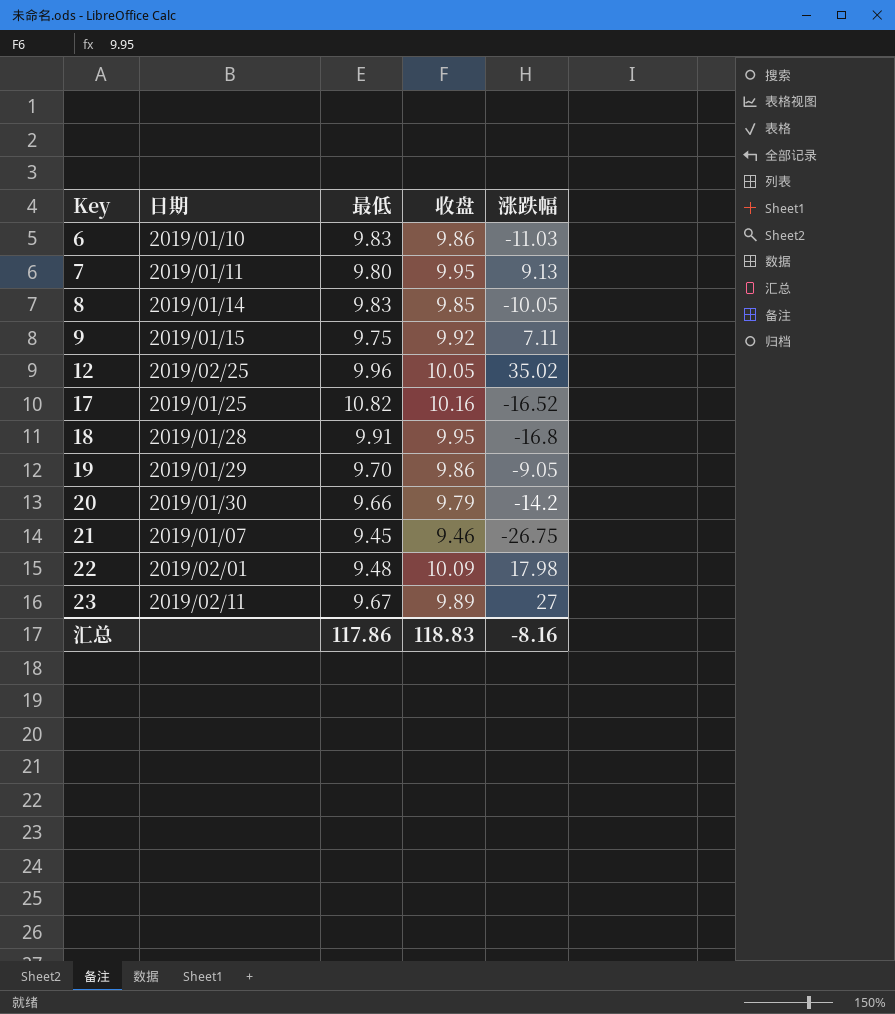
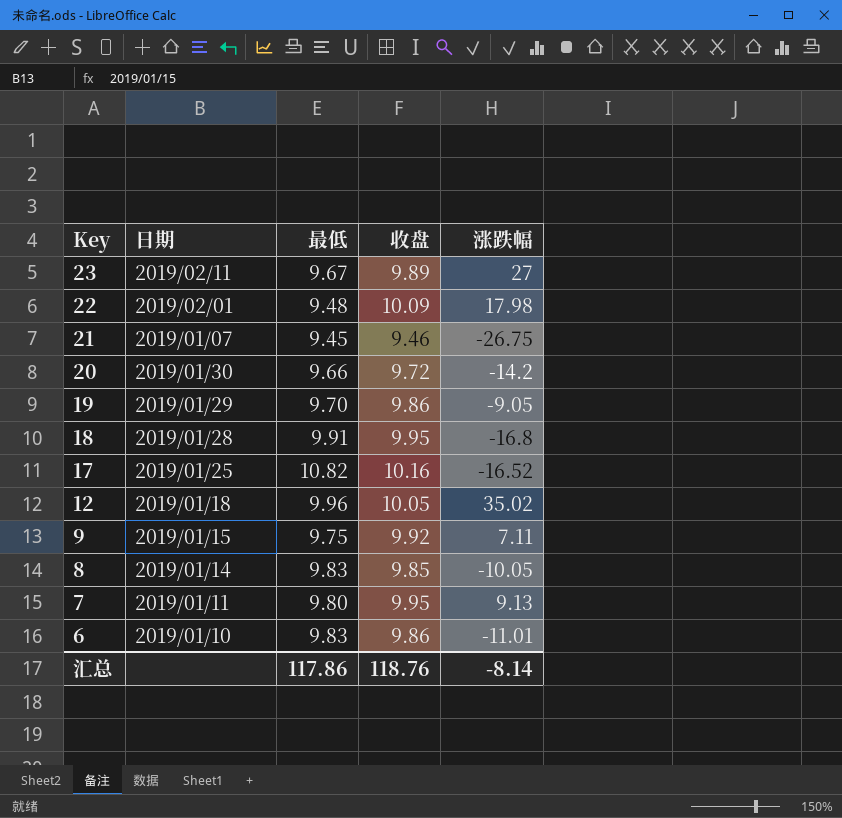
row order: Key ascending -> Key descending
20 | 收盘: 9.79 -> 9.72
12 | 日期: 2019/02/25 -> 2019/01/18
6 | 涨跌幅: -11.03 -> -11.01
汇总 | 收盘: 118.83 -> 118.76
汇总 | 涨跌幅: -8.16 -> -8.14

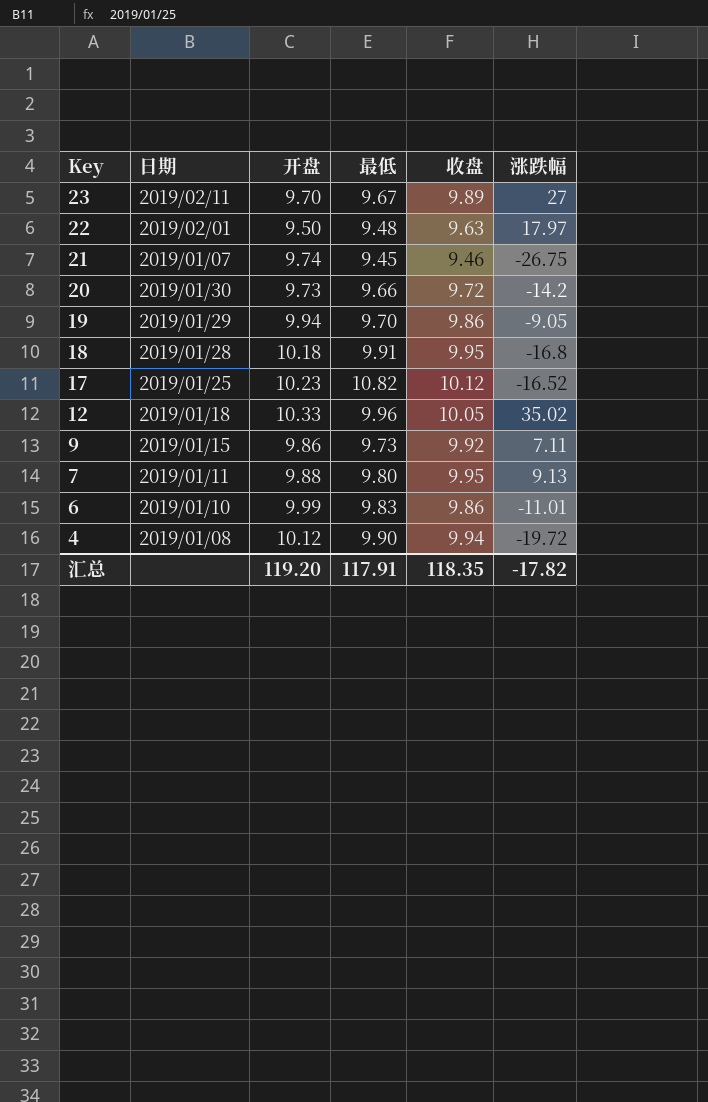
column 开盘 | position: none -> 3
row 8: 2019/01/14 | 9.83 | 9.85 | -10.05 -> none
22 | 收盘: 10.09 -> 9.63
22 | 涨跌幅: 17.98 -> 17.97
17 | 收盘: 10.16 -> 10.12
9 | 最低: 9.75 -> 9.73
row 4: none -> 2019/01/08 | 10.12 | 9.90 | 9.94 | -19.72
汇总 | 最低: 117.86 -> 117.91
汇总 | 收盘: 118.76 -> 118.35
汇总 | 涨跌幅: -8.14 -> -17.82

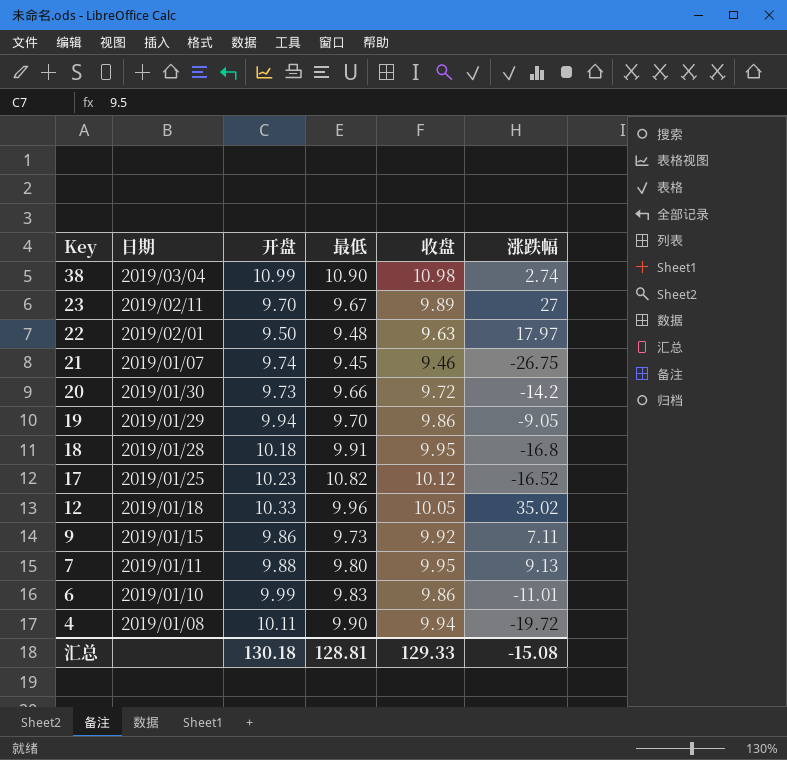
row 38: none -> 2019/03/04 | 10.99 | 10.90 | 10.98 | 2.74
4 | 开盘: 10.12 -> 10.11
汇总 | 开盘: 119.20 -> 130.18
汇总 | 最低: 117.91 -> 128.81
汇总 | 收盘: 118.35 -> 129.33
汇总 | 涨跌幅: -17.82 -> -15.08

